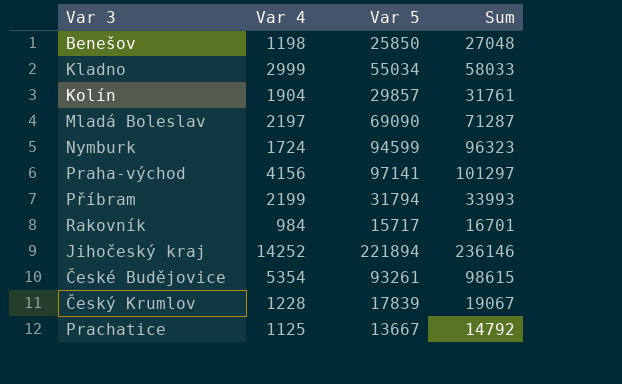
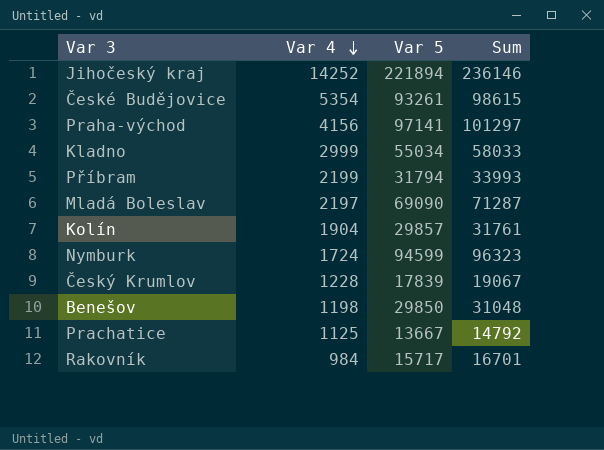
row order: none -> Var 4 descending
Benešov | Var 5: 25850 -> 29850
Benešov | Sum: 27048 -> 31048

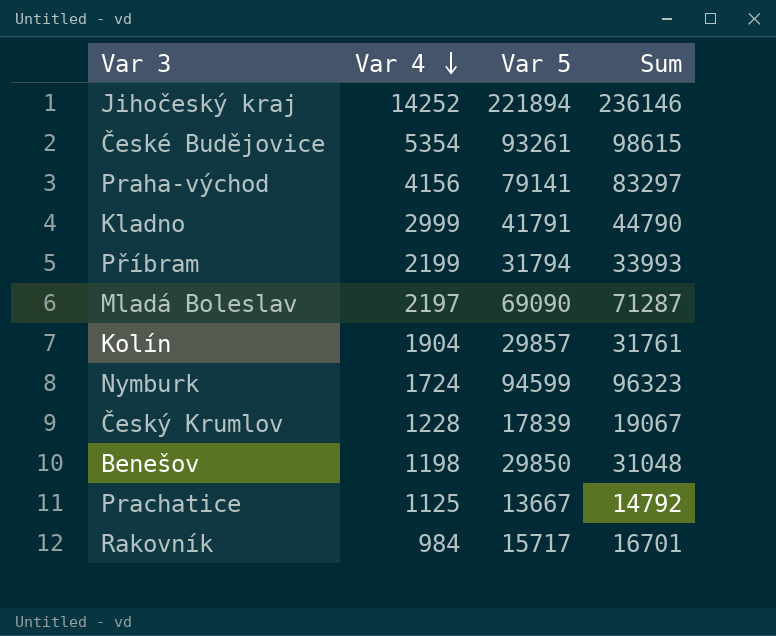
Praha-východ | Var 5: 97141 -> 79141
Praha-východ | Sum: 101297 -> 83297
Kladno | Var 5: 55034 -> 41791
Kladno | Sum: 58033 -> 44790

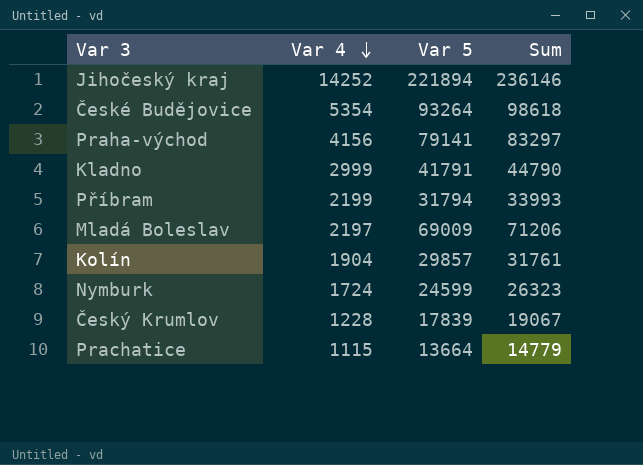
row Benešov: 1198 | 29850 | 31048 -> none
row Rakovník: 984 | 15717 | 16701 -> none
České Budějovice | Var 5: 93261 -> 93264
České Budějovice | Sum: 98615 -> 98618
Mladá Boleslav | Var 5: 69090 -> 69009
Mladá Boleslav | Sum: 71287 -> 71206
Nymburk | Var 5: 94599 -> 24599
Nymburk | Sum: 96323 -> 26323
Prachatice | Var 4: 1125 -> 1115
Prachatice | Var 5: 13667 -> 13664
Prachatice | Sum: 14792 -> 14779

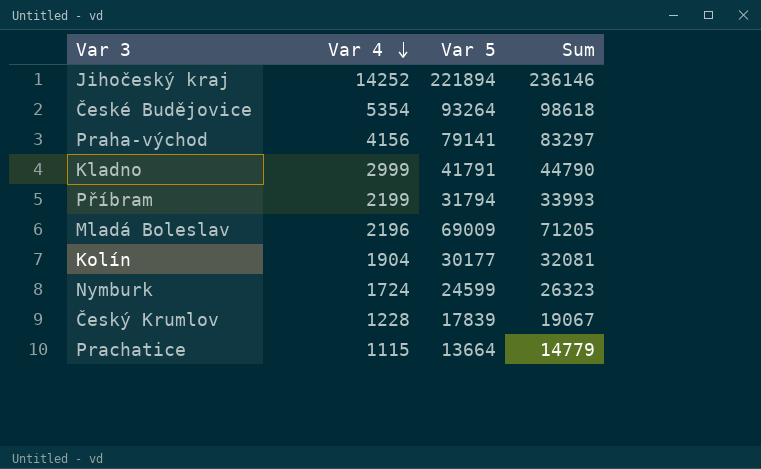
Mladá Boleslav | Var 4: 2197 -> 2196
Mladá Boleslav | Sum: 71206 -> 71205
Kolín | Var 5: 29857 -> 30177
Kolín | Sum: 31761 -> 32081

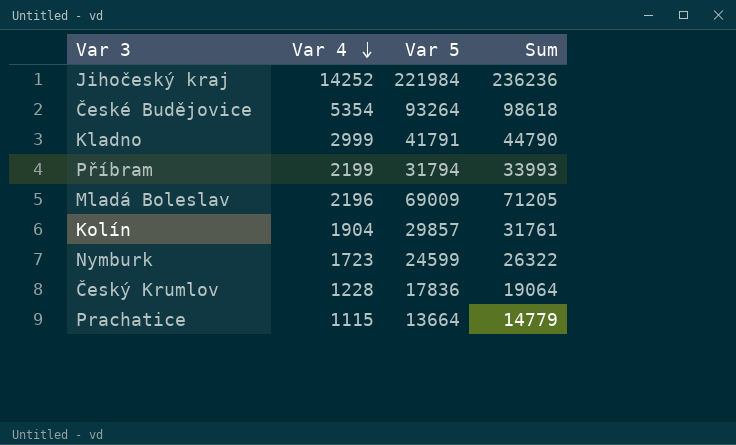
row Praha-východ: 4156 | 79141 | 83297 -> none
Jihočeský kraj | Var 5: 221894 -> 221984
Jihočeský kraj | Sum: 236146 -> 236236
Kolín | Var 5: 30177 -> 29857
Kolín | Sum: 32081 -> 31761
Nymburk | Var 4: 1724 -> 1723
Nymburk | Sum: 26323 -> 26322
Český Krumlov | Var 5: 17839 -> 17836
Český Krumlov | Sum: 19067 -> 19064

